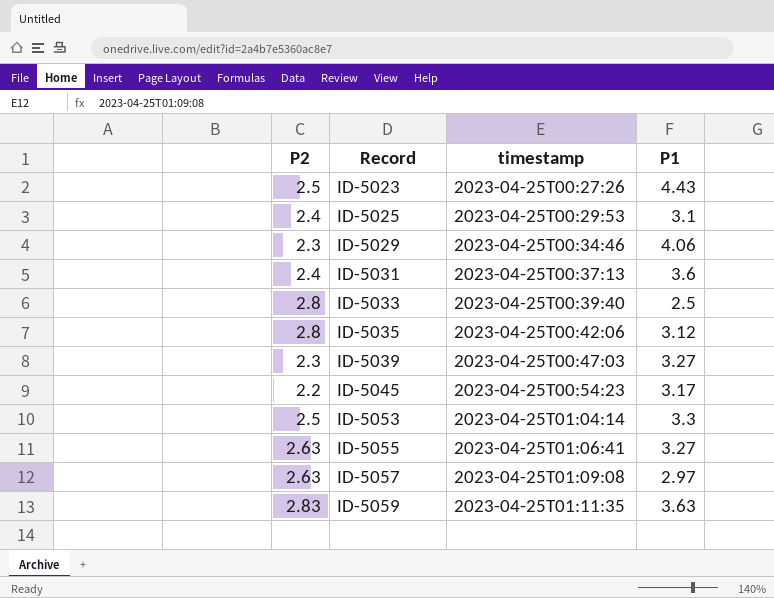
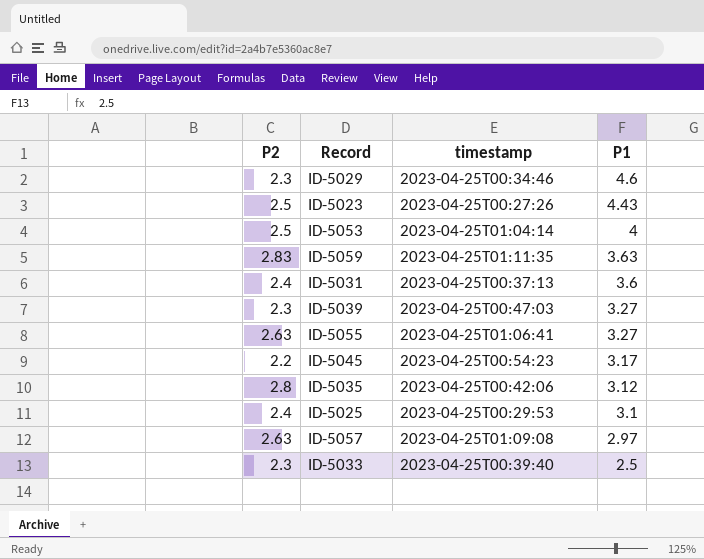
row order: Record ascending -> P1 descending
ID-5029 | P1: 4.06 -> 4.6
ID-5053 | P1: 3.3 -> 4
ID-5033 | P2: 2.8 -> 2.3

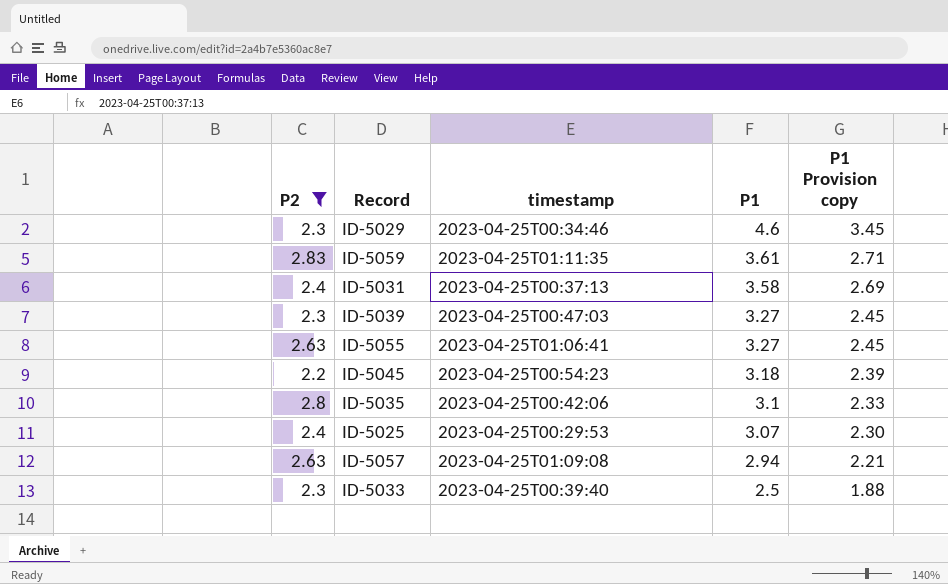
filter: none -> P2 != 2.5
column P1 Provision copy | formula: none -> [P1] * 0.75
ID-5059 | P1: 3.63 -> 3.61
ID-5031 | P1: 3.6 -> 3.58
ID-5045 | P1: 3.17 -> 3.18
ID-5035 | P1: 3.12 -> 3.1
ID-5025 | P1: 3.1 -> 3.07
ID-5057 | P1: 2.97 -> 2.94

